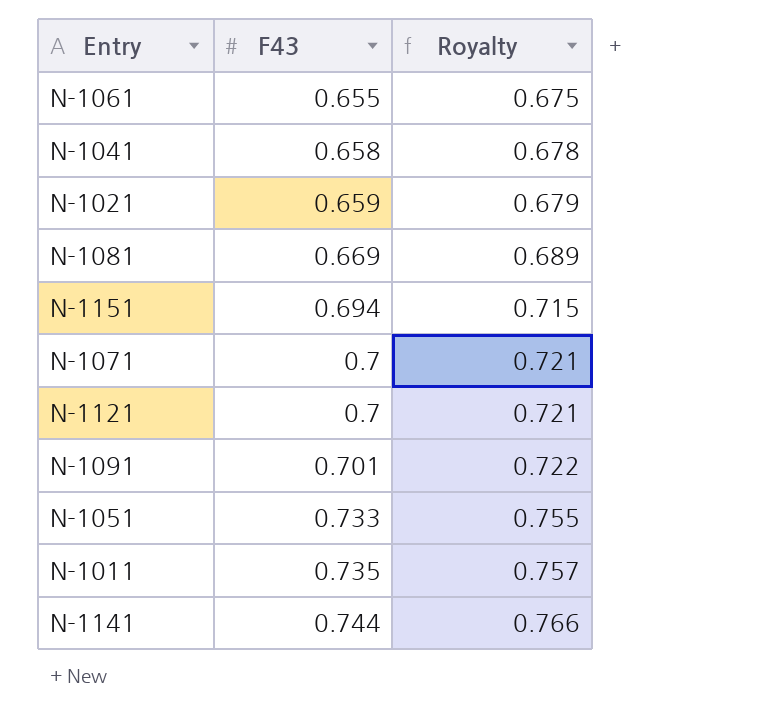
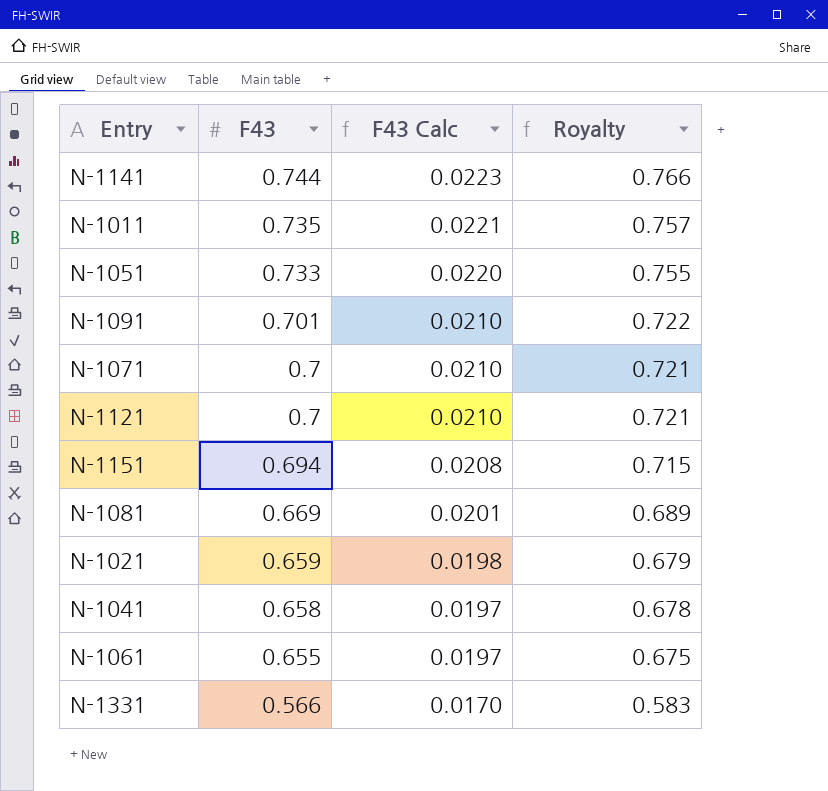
row order: F43 ascending -> F43 descending
column F43 Calc | formula: none -> [F43] * 0.03
row N-1331: none -> 0.566 | 0.0170 | 0.583

